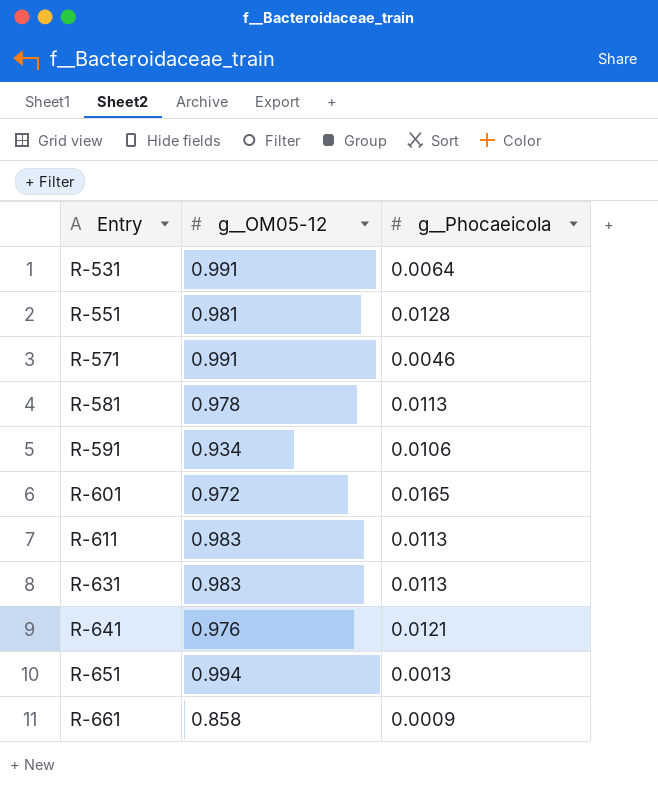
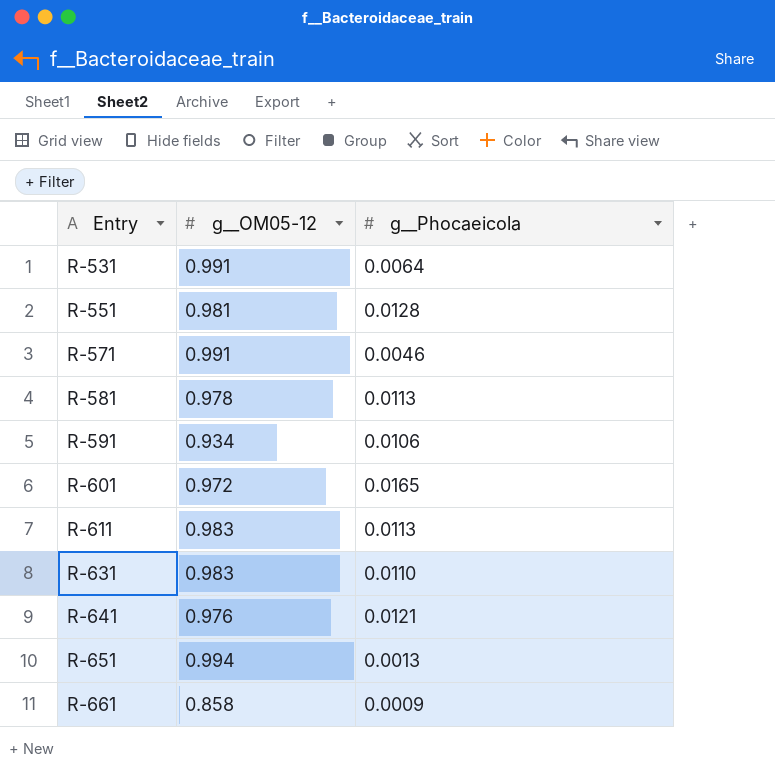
R-631 | g__Phocaeicola: 0.0113 -> 0.0110

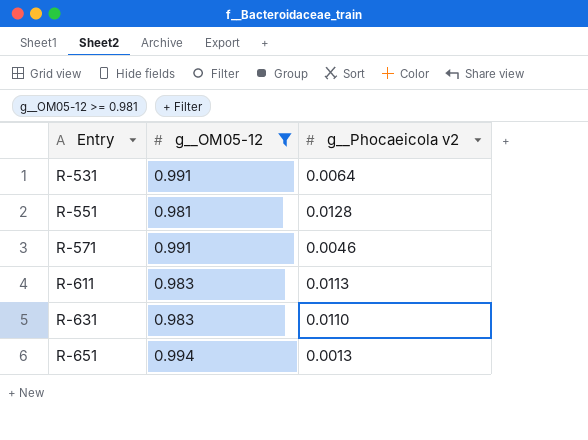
filter: none -> g__OM05-12 >= 0.981
column name: g__Phocaeicola -> g__Phocaeicola v2

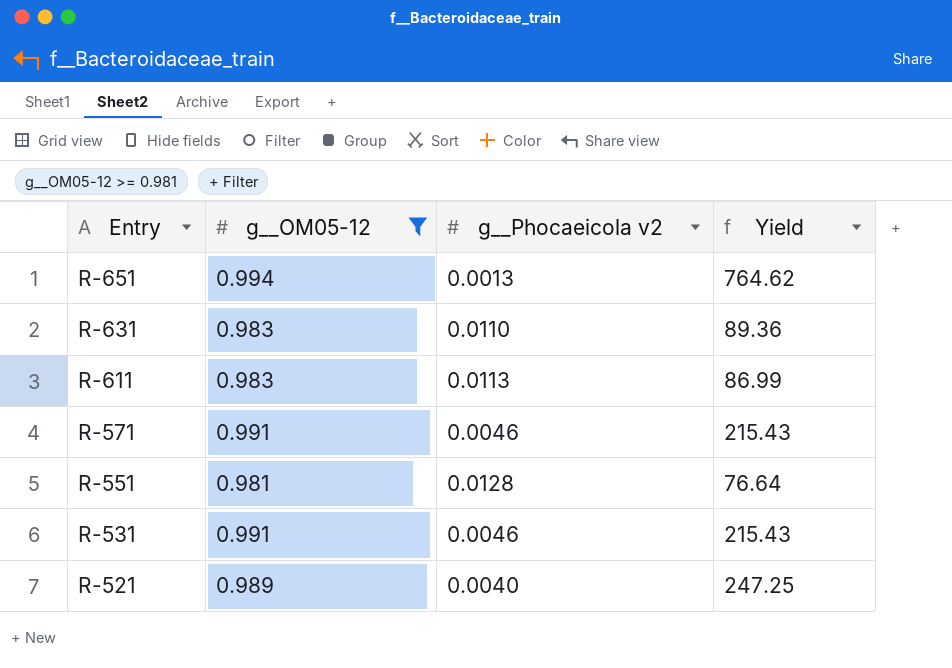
row order: Entry ascending -> Entry descending
column Yield | formula: none -> [g__OM05-12] / [g__Phocaeicola v2]
R-531 | g__Phocaeicola v2: 0.0064 -> 0.0046
row R-521: none -> 0.989 | 0.0040 | 247.25

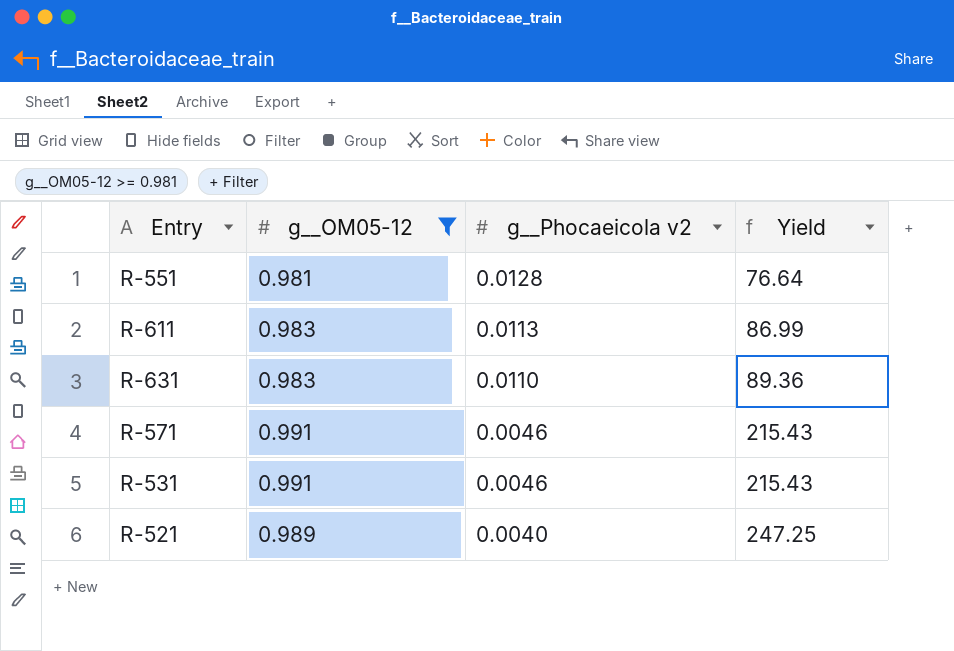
row order: Entry descending -> g__Phocaeicola v2 descending
row R-651: 0.994 | 0.0013 | 764.62 -> none

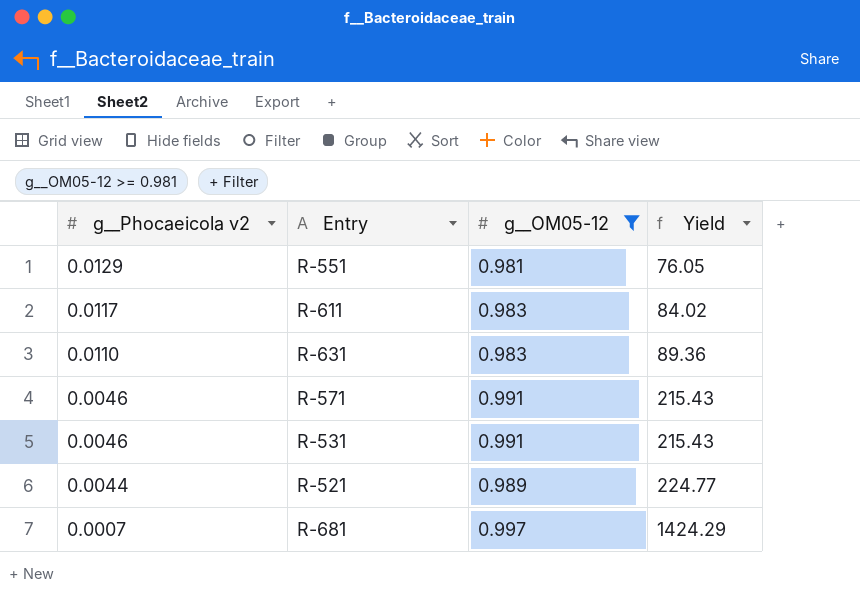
column g__Phocaeicola v2 | position: 3 -> 1
R-551 | g__Phocaeicola v2: 0.0128 -> 0.0129
R-551 | Yield: 76.64 -> 76.05
R-611 | g__Phocaeicola v2: 0.0113 -> 0.0117
R-611 | Yield: 86.99 -> 84.02
R-521 | g__Phocaeicola v2: 0.0040 -> 0.0044
R-521 | Yield: 247.25 -> 224.77
row R-681: none -> 0.0007 | 0.997 | 1424.29

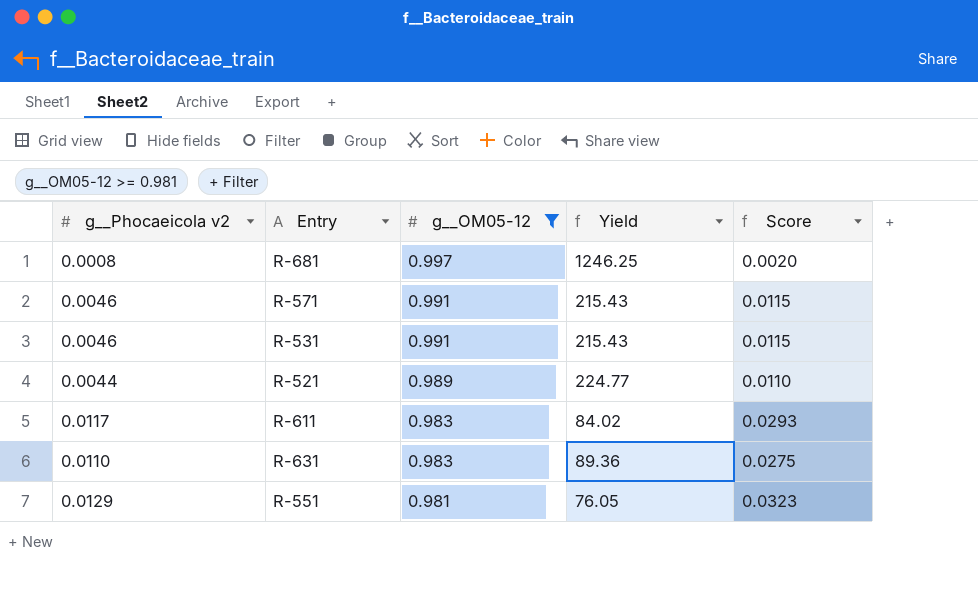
row order: g__Phocaeicola v2 descending -> g__OM05-12 descending
column Score | formula: none -> [g__Phocaeicola v2] * 2.5
R-681 | g__Phocaeicola v2: 0.0007 -> 0.0008
R-681 | Yield: 1424.29 -> 1246.25

